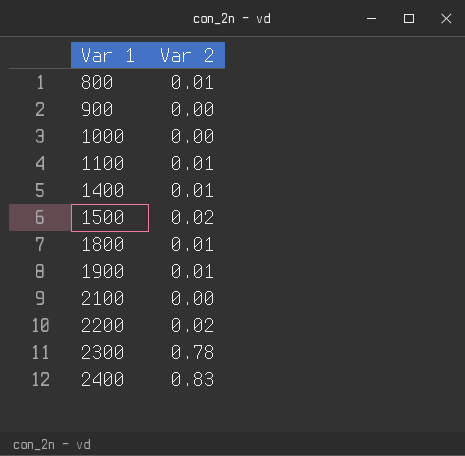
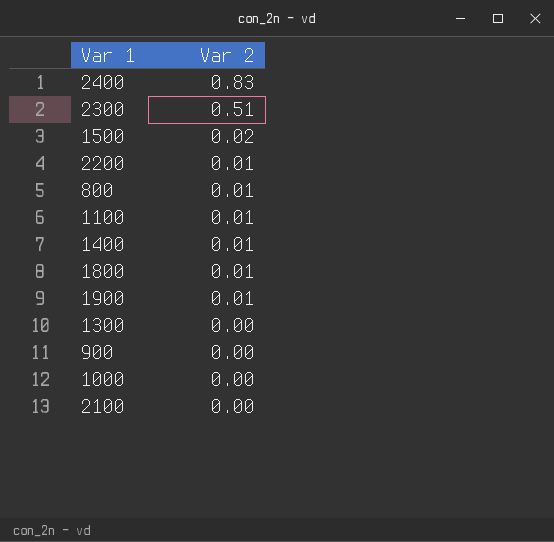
row order: Var 1 ascending -> Var 2 descending
2300 | Var 2: 0.78 -> 0.51
2200 | Var 2: 0.02 -> 0.01
row 1300: none -> 0.00

